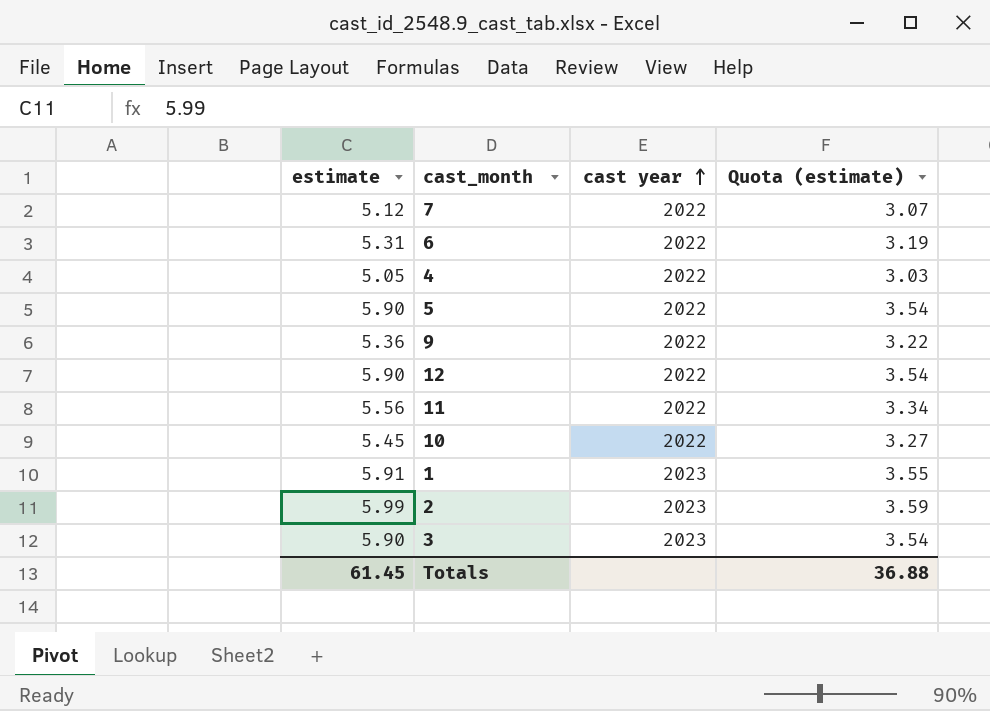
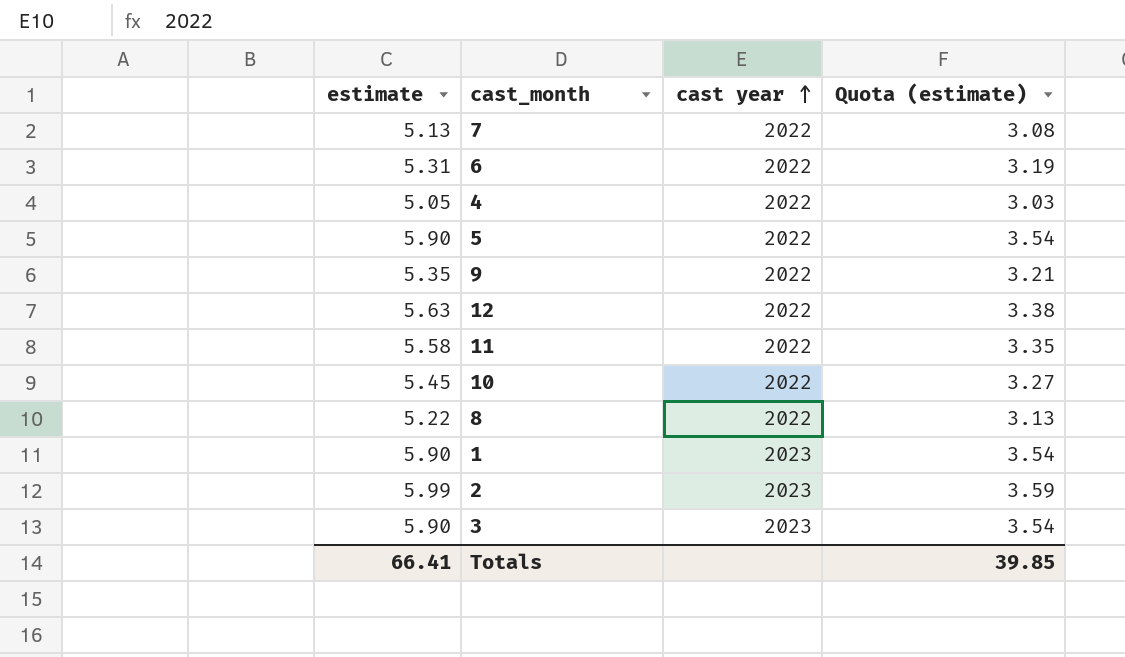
7 | estimate: 5.12 -> 5.13
7 | Quota (estimate): 3.07 -> 3.08
9 | estimate: 5.36 -> 5.35
9 | Quota (estimate): 3.22 -> 3.21
12 | estimate: 5.90 -> 5.63
12 | Quota (estimate): 3.54 -> 3.38
11 | estimate: 5.56 -> 5.58
11 | Quota (estimate): 3.34 -> 3.35
row 8: none -> 5.22 | 2022 | 3.13
1 | estimate: 5.91 -> 5.90
1 | Quota (estimate): 3.55 -> 3.54
Totals | estimate: 61.45 -> 66.41
Totals | Quota (estimate): 36.88 -> 39.85

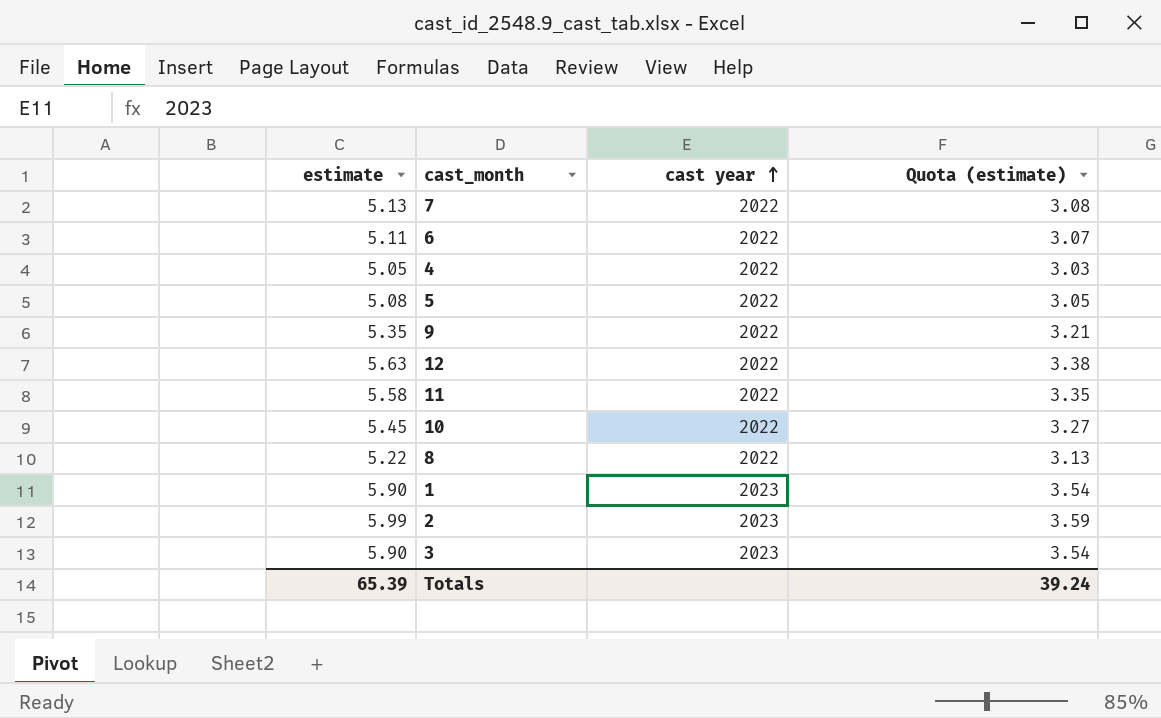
6 | estimate: 5.31 -> 5.11
6 | Quota (estimate): 3.19 -> 3.07
5 | estimate: 5.90 -> 5.08
5 | Quota (estimate): 3.54 -> 3.05
Totals | estimate: 66.41 -> 65.39
Totals | Quota (estimate): 39.85 -> 39.24

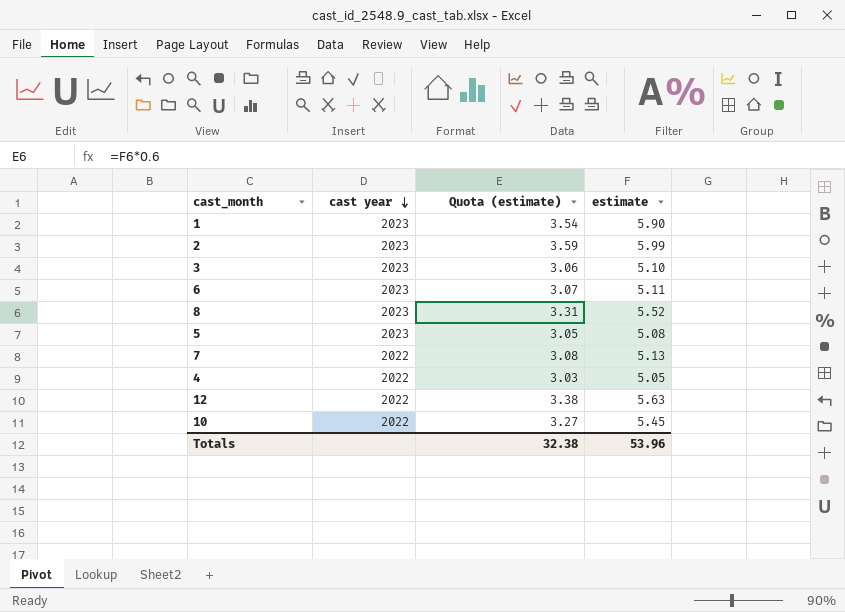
row order: cast year ascending -> cast year descending
column estimate | position: 1 -> 4
row 9: 5.35 | 2022 | 3.21 -> none
row 11: 5.58 | 2022 | 3.35 -> none
3 | Quota (estimate): 3.54 -> 3.06
3 | estimate: 5.90 -> 5.10
6 | cast year: 2022 -> 2023
8 | cast year: 2022 -> 2023
8 | Quota (estimate): 3.13 -> 3.31
8 | estimate: 5.22 -> 5.52
5 | cast year: 2022 -> 2023
Totals | Quota (estimate): 39.24 -> 32.38
Totals | estimate: 65.39 -> 53.96

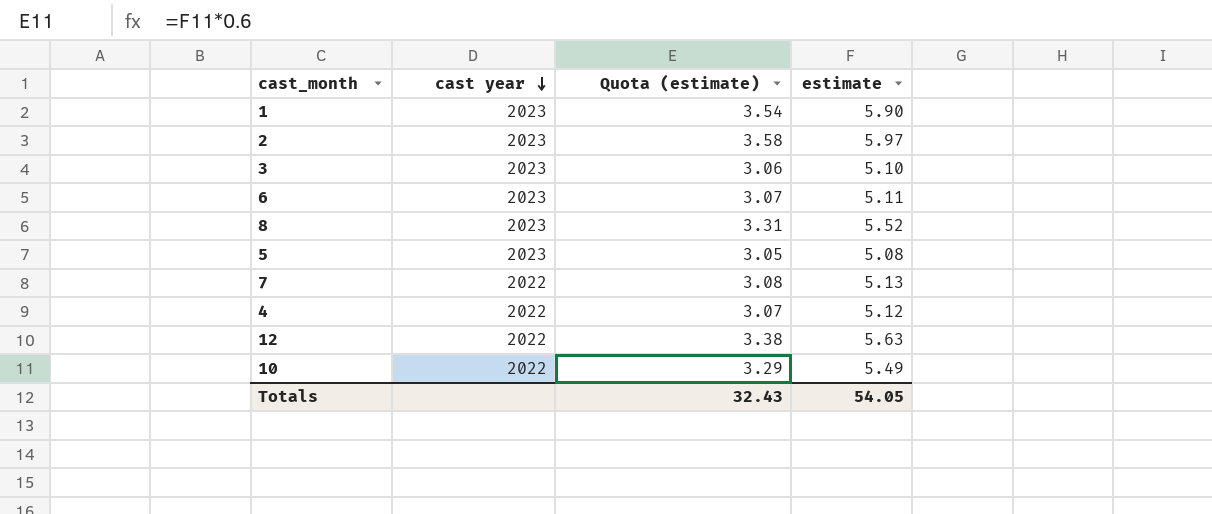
2 | Quota (estimate): 3.59 -> 3.58
2 | estimate: 5.99 -> 5.97
4 | Quota (estimate): 3.03 -> 3.07
4 | estimate: 5.05 -> 5.12
10 | Quota (estimate): 3.27 -> 3.29
10 | estimate: 5.45 -> 5.49
Totals | Quota (estimate): 32.38 -> 32.43
Totals | estimate: 53.96 -> 54.05

